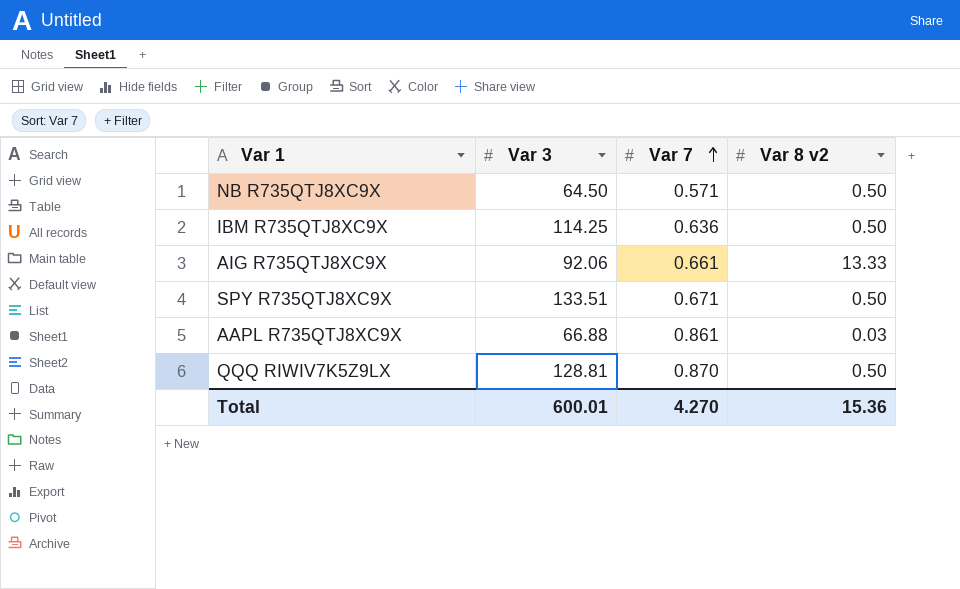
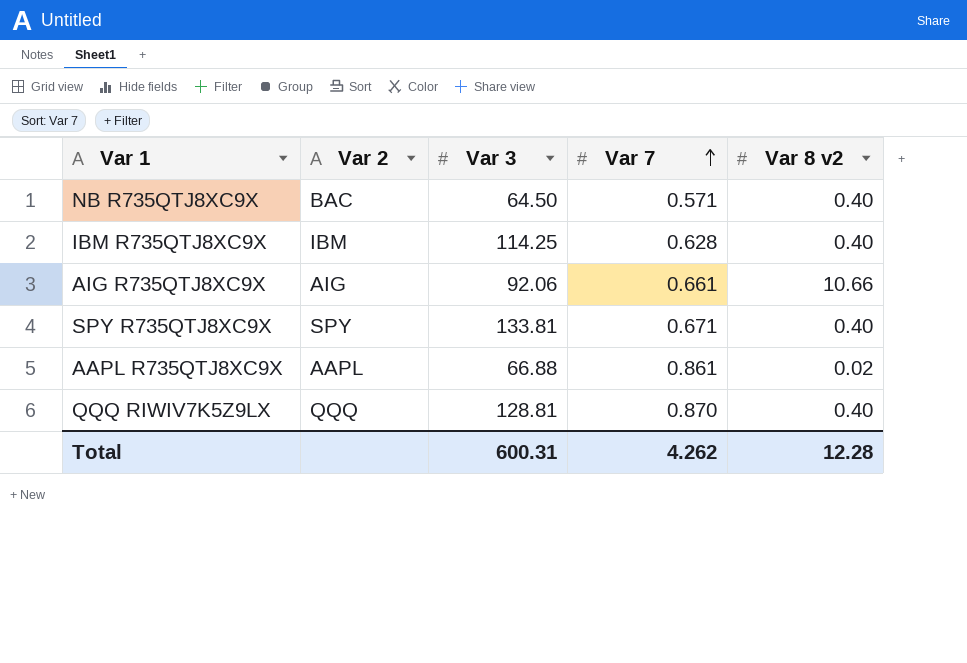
column Var 2 | position: none -> 2
NB R735QTJ8XC9X | Var 8 v2: 0.50 -> 0.40
IBM R735QTJ8XC9X | Var 7: 0.636 -> 0.628
IBM R735QTJ8XC9X | Var 8 v2: 0.50 -> 0.40
AIG R735QTJ8XC9X | Var 8 v2: 13.33 -> 10.66
SPY R735QTJ8XC9X | Var 3: 133.51 -> 133.81
SPY R735QTJ8XC9X | Var 8 v2: 0.50 -> 0.40
AAPL R735QTJ8XC9X | Var 8 v2: 0.03 -> 0.02
QQQ RIWIV7K5Z9LX | Var 8 v2: 0.50 -> 0.40
Total | Var 3: 600.01 -> 600.31
Total | Var 7: 4.270 -> 4.262
Total | Var 8 v2: 15.36 -> 12.28

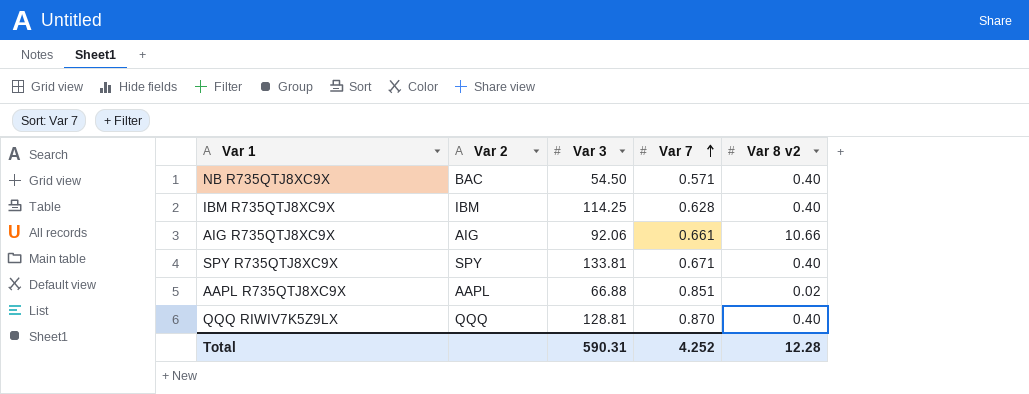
NB R735QTJ8XC9X | Var 3: 64.50 -> 54.50
AAPL R735QTJ8XC9X | Var 7: 0.861 -> 0.851
Total | Var 3: 600.31 -> 590.31
Total | Var 7: 4.262 -> 4.252

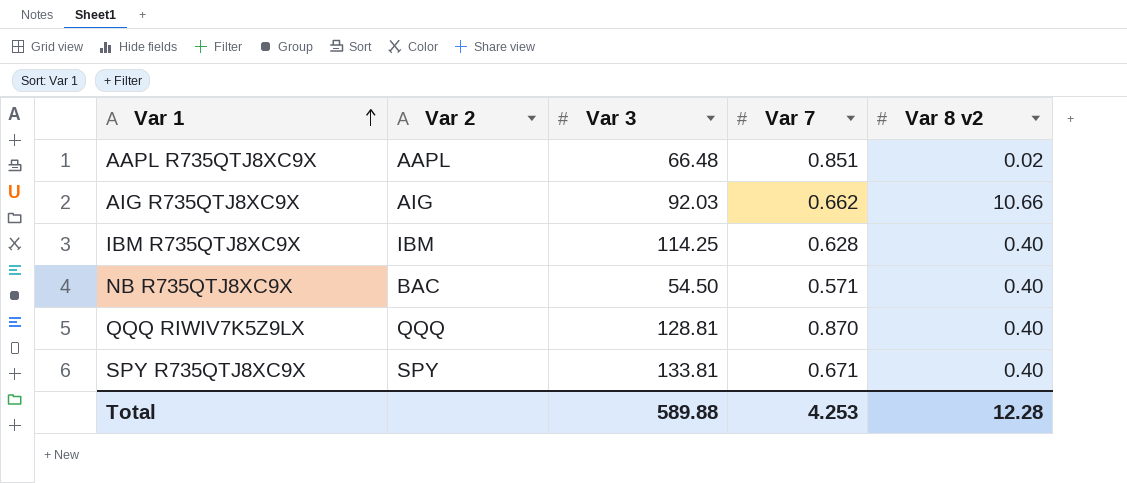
row order: Var 7 ascending -> Var 1 ascending
AAPL R735QTJ8XC9X | Var 3: 66.88 -> 66.48
AIG R735QTJ8XC9X | Var 3: 92.06 -> 92.03
AIG R735QTJ8XC9X | Var 7: 0.661 -> 0.662
Total | Var 3: 590.31 -> 589.88
Total | Var 7: 4.252 -> 4.253

